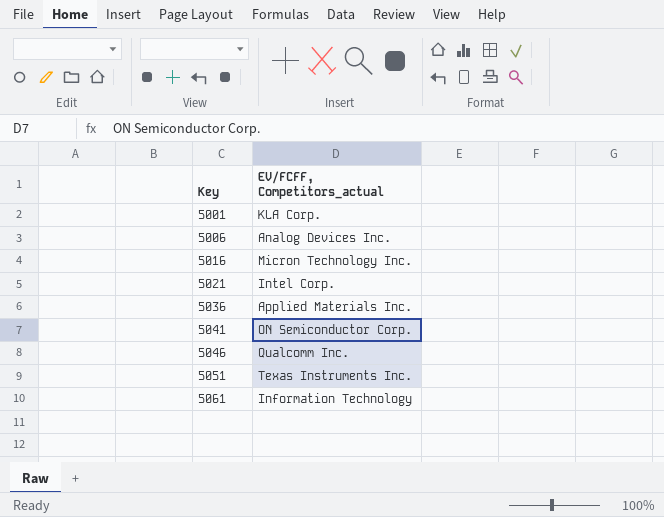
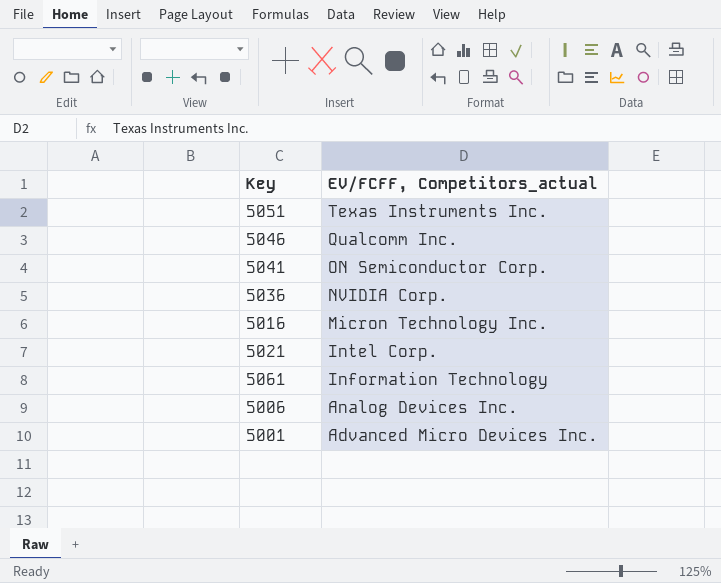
row order: Key ascending -> EV/FCFF, Competitors_actual descending
5036 | EV/FCFF, Competitors_actual: Applied Materials Inc. -> NVIDIA Corp.
5001 | EV/FCFF, Competitors_actual: KLA Corp. -> Advanced Micro Devices Inc.

